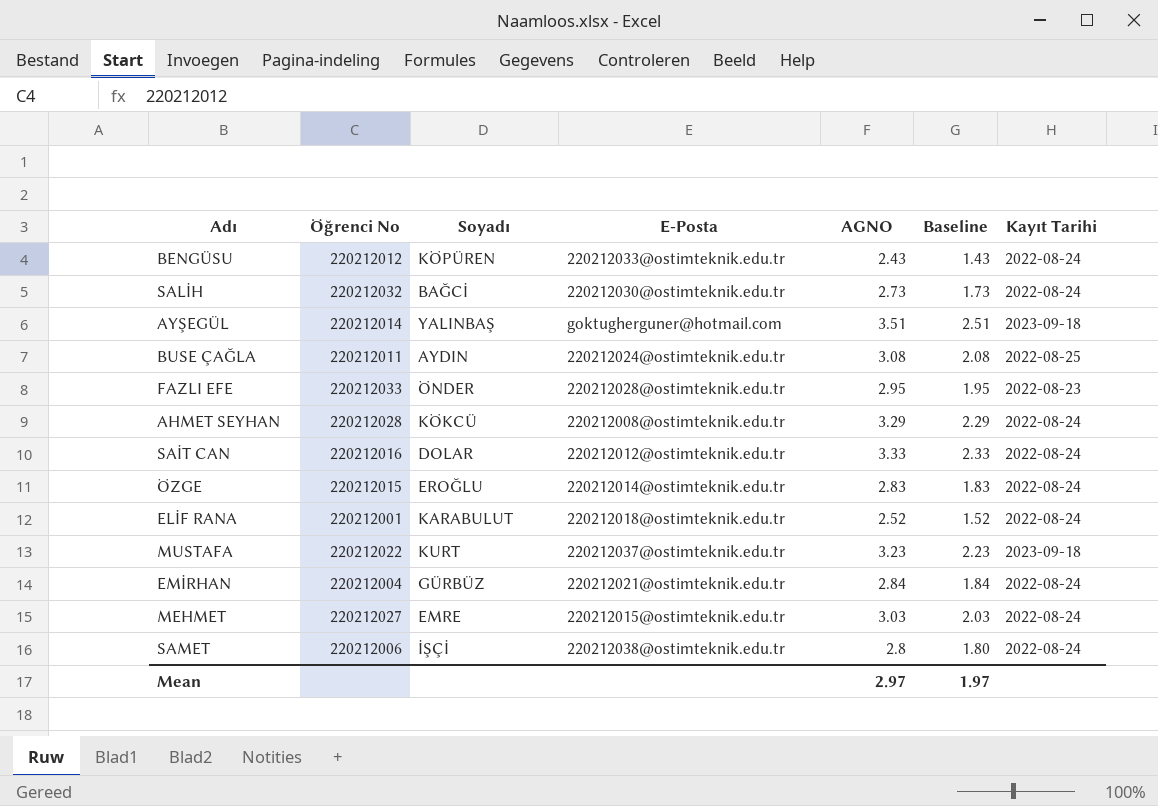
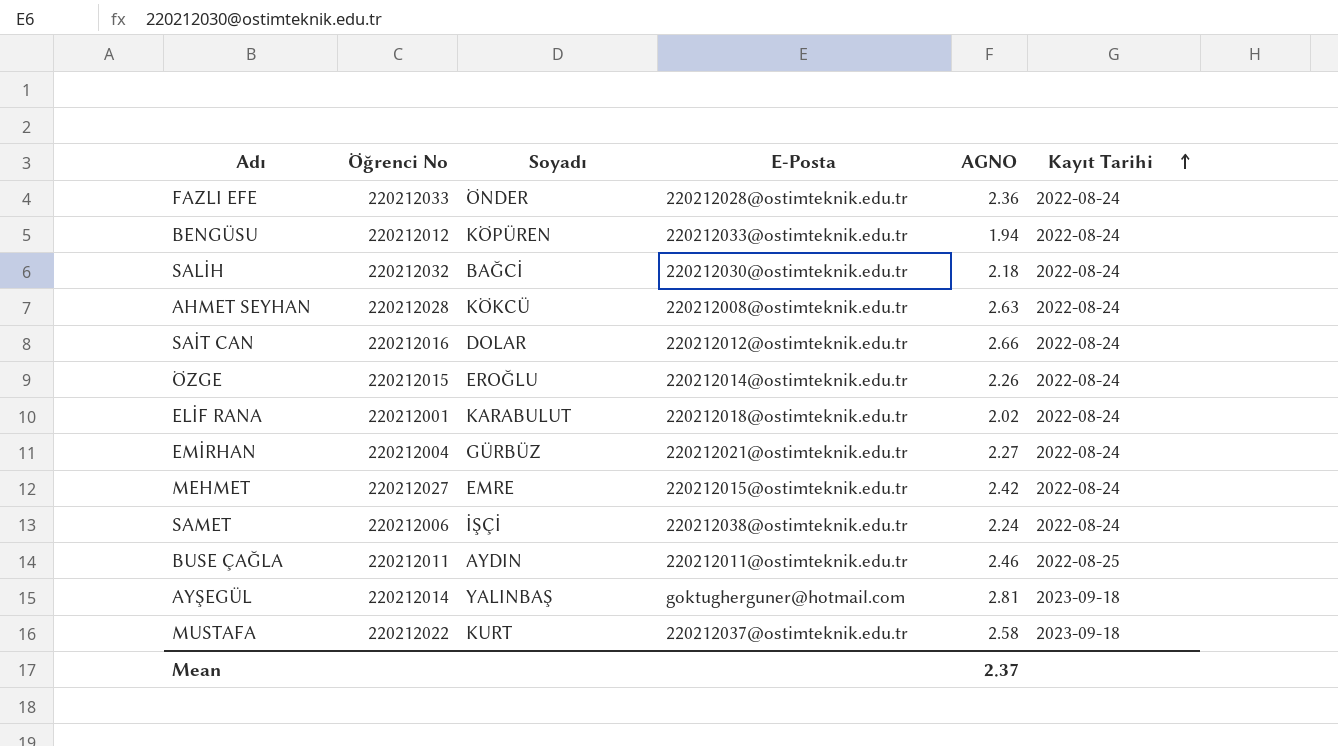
row order: none -> Kayıt Tarihi ascending
column Baseline | formula: [AGNO] - 1 -> none
FAZLI EFE | AGNO: 2.95 -> 2.36
FAZLI EFE | Kayıt Tarihi: 2022-08-23 -> 2022-08-24
BENGÜSU | AGNO: 2.43 -> 1.94
SALİH | AGNO: 2.73 -> 2.18
AHMET SEYHAN | AGNO: 3.29 -> 2.63
SAİT CAN | AGNO: 3.33 -> 2.66
ÖZGE | AGNO: 2.83 -> 2.26
ELİF RANA | AGNO: 2.52 -> 2.02
EMİRHAN | AGNO: 2.84 -> 2.27
MEHMET | AGNO: 3.03 -> 2.42
SAMET | AGNO: 2.8 -> 2.24
BUSE ÇAĞLA | E-Posta: 220212024@ostimteknik.edu.tr -> 220212011@ostimteknik.edu.tr
BUSE ÇAĞLA | AGNO: 3.08 -> 2.46
AYŞEGÜL | AGNO: 3.51 -> 2.81
MUSTAFA | AGNO: 3.23 -> 2.58
Mean | AGNO: 2.97 -> 2.37

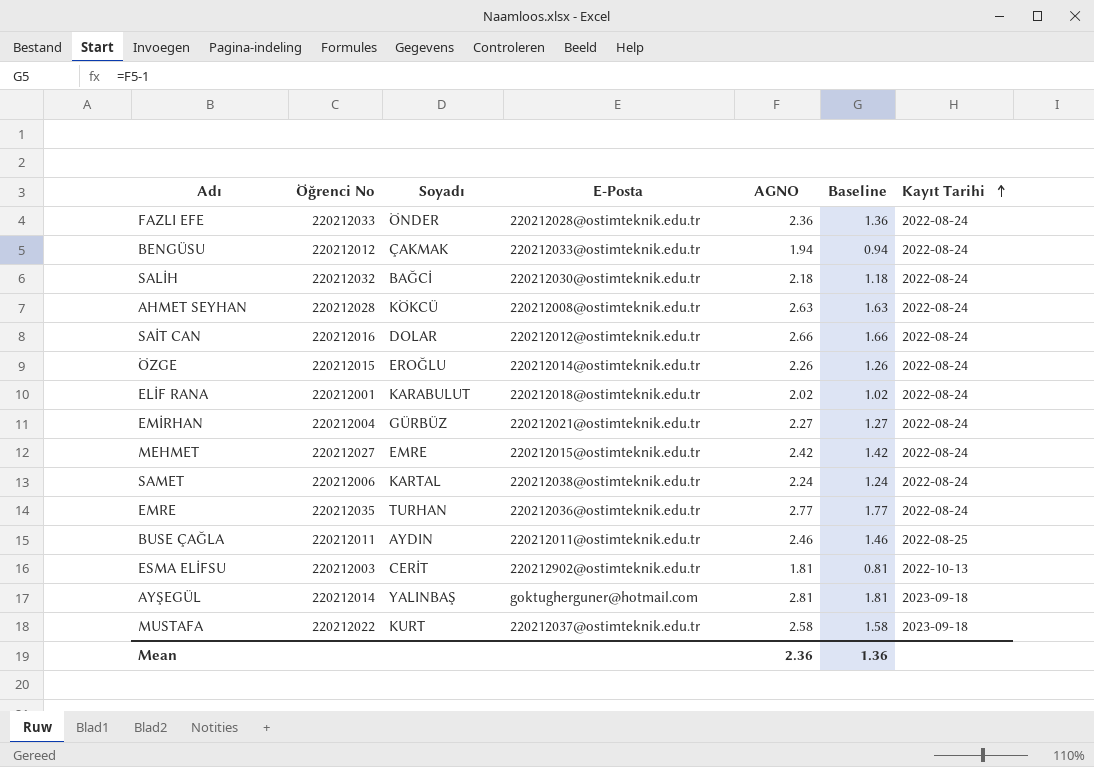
column Baseline | formula: none -> [AGNO] - 1
BENGÜSU | Soyadı: KÖPÜREN -> ÇAKMAK
SAMET | Soyadı: İŞÇİ -> KARTAL
row EMRE: none -> 220212035 | TURHAN | 220212036@ostimteknik.edu.tr | 2.77 | 1.77 | 2022-08-24
row ESMA ELİFSU: none -> 220212003 | CERİT | 220212902@ostimteknik.edu.tr | 1.81 | 0.81 | 2022-10-13
Mean | AGNO: 2.37 -> 2.36

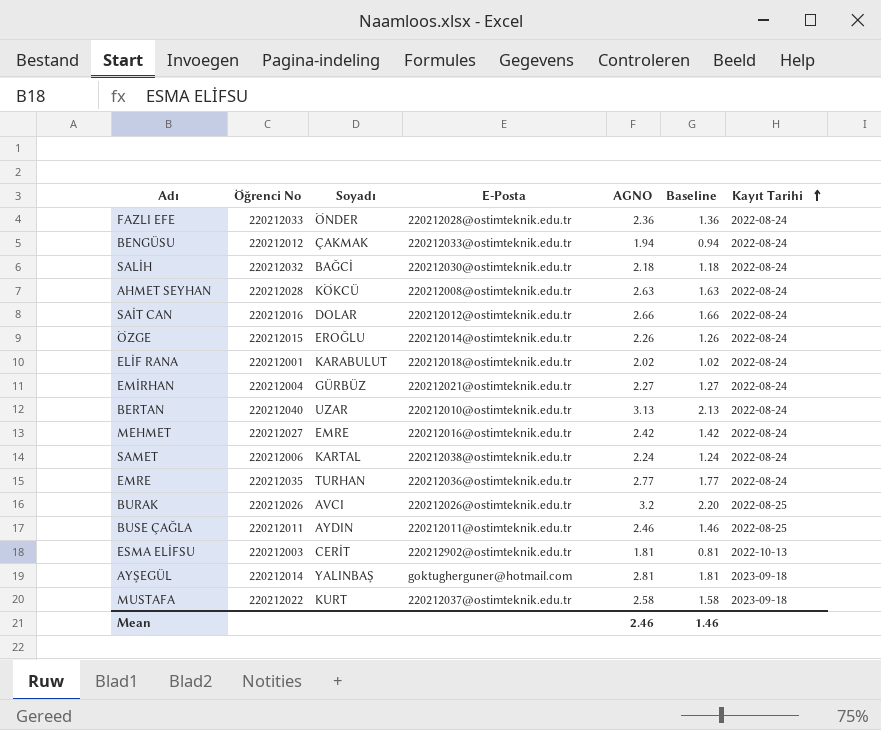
row BERTAN: none -> 220212040 | UZAR | 220212010@ostimteknik.edu.tr | 3.13 | 2.13 | 2022-08-24
MEHMET | E-Posta: 220212015@ostimteknik.edu.tr -> 220212016@ostimteknik.edu.tr
row BURAK: none -> 220212026 | AVCI | 220212026@ostimteknik.edu.tr | 3.2 | 2.20 | 2022-08-25
Mean | AGNO: 2.36 -> 2.46
Mean | Baseline: 1.36 -> 1.46

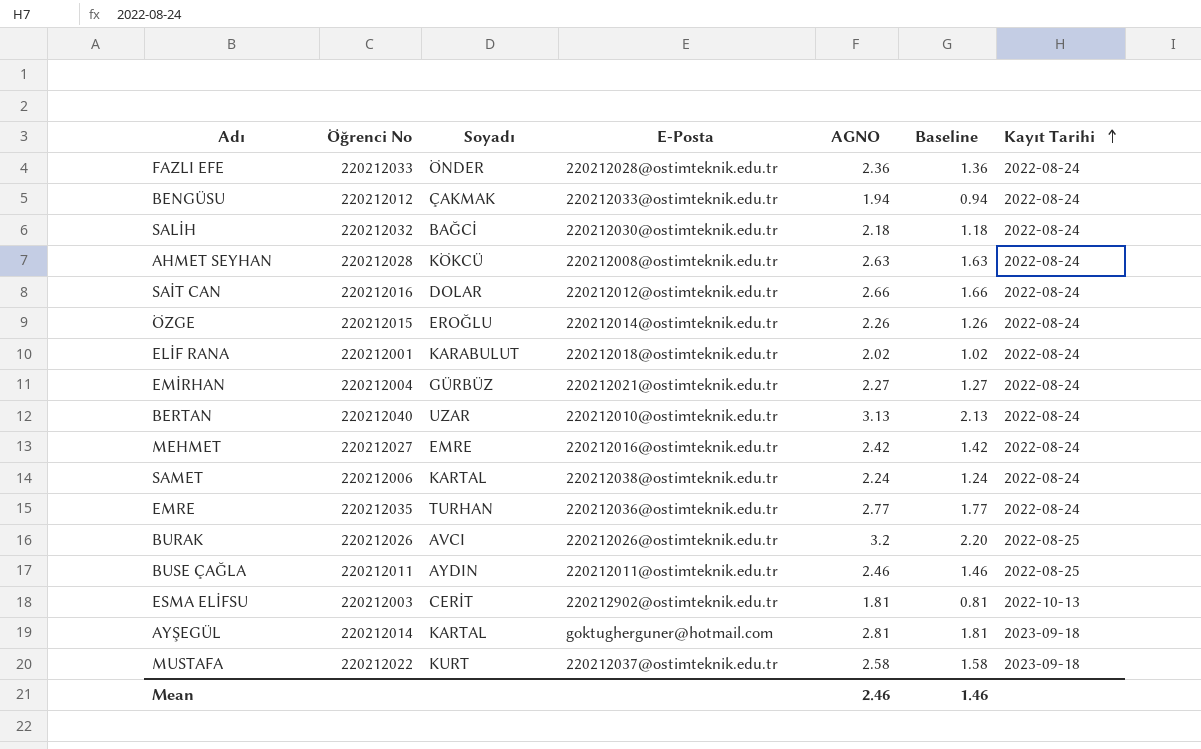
AYŞEGÜL | Soyadı: YALINBAŞ -> KARTAL

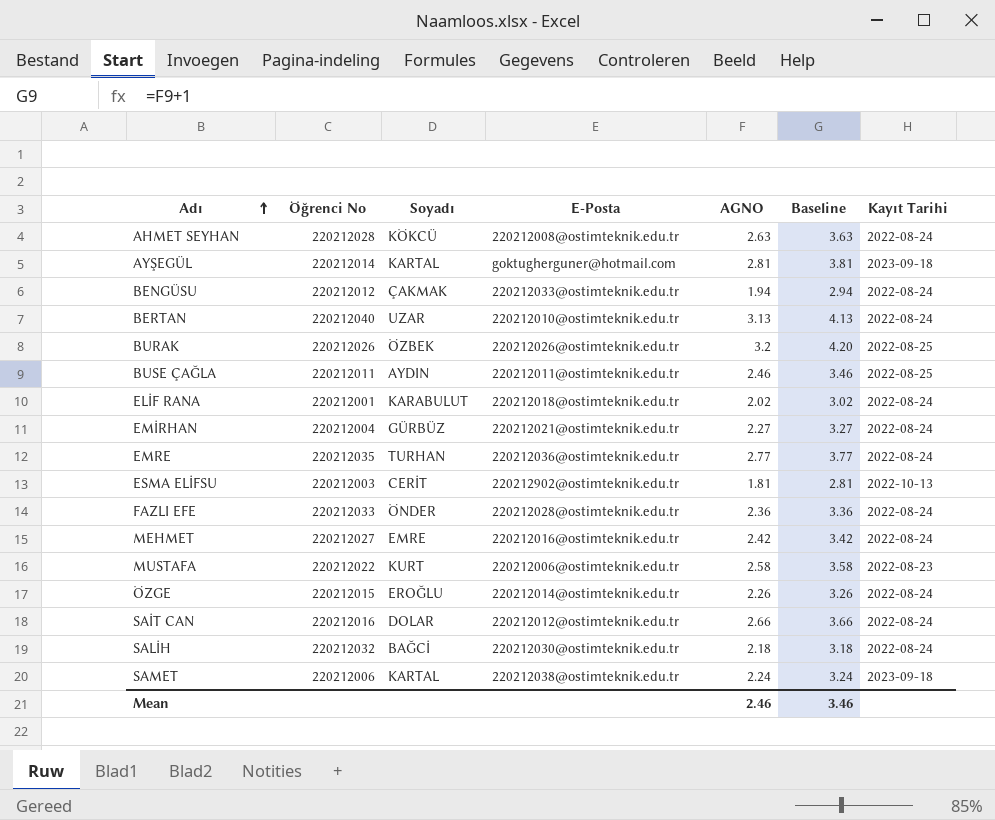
row order: Kayıt Tarihi ascending -> Adı ascending
column Baseline | formula: [AGNO] - 1 -> [AGNO] + 1
BURAK | Soyadı: AVCI -> ÖZBEK
MUSTAFA | E-Posta: 220212037@ostimteknik.edu.tr -> 220212006@ostimteknik.edu.tr
MUSTAFA | Kayıt Tarihi: 2023-09-18 -> 2022-08-23
SAMET | Kayıt Tarihi: 2022-08-24 -> 2023-09-18
Mean | Baseline: 1.46 -> 3.46

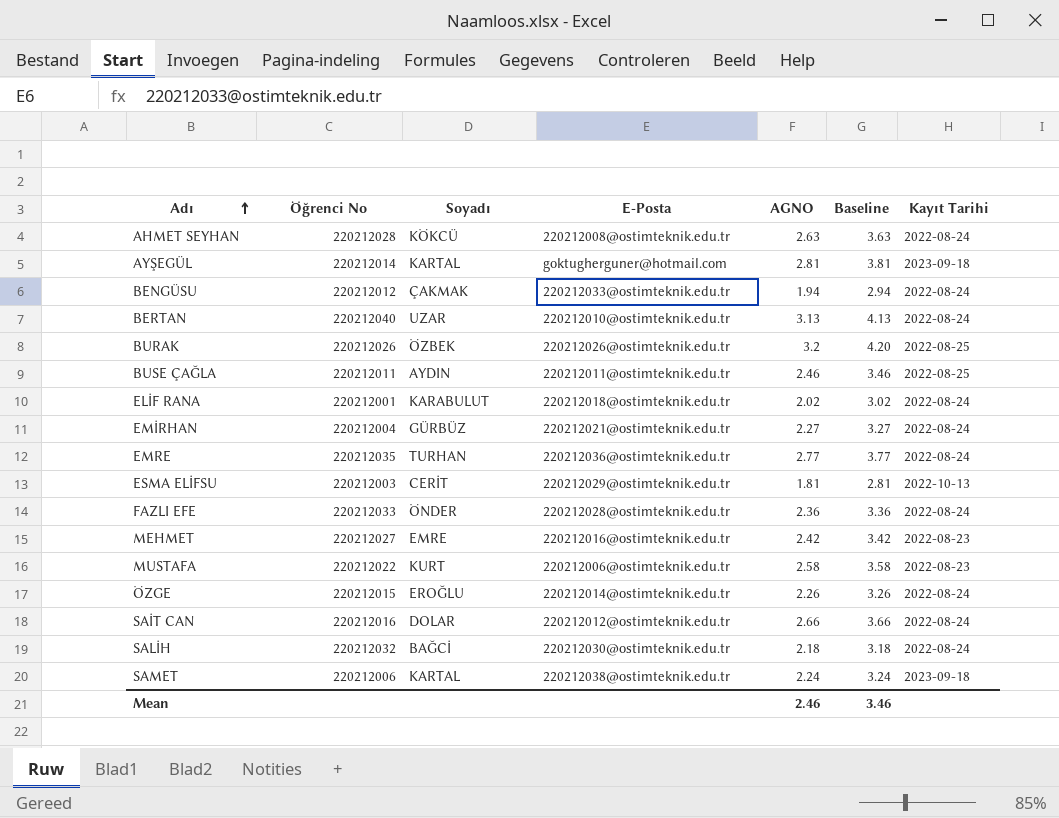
ESMA ELİFSU | E-Posta: 220212902@ostimteknik.edu.tr -> 220212029@ostimteknik.edu.tr
MEHMET | Kayıt Tarihi: 2022-08-24 -> 2022-08-23

